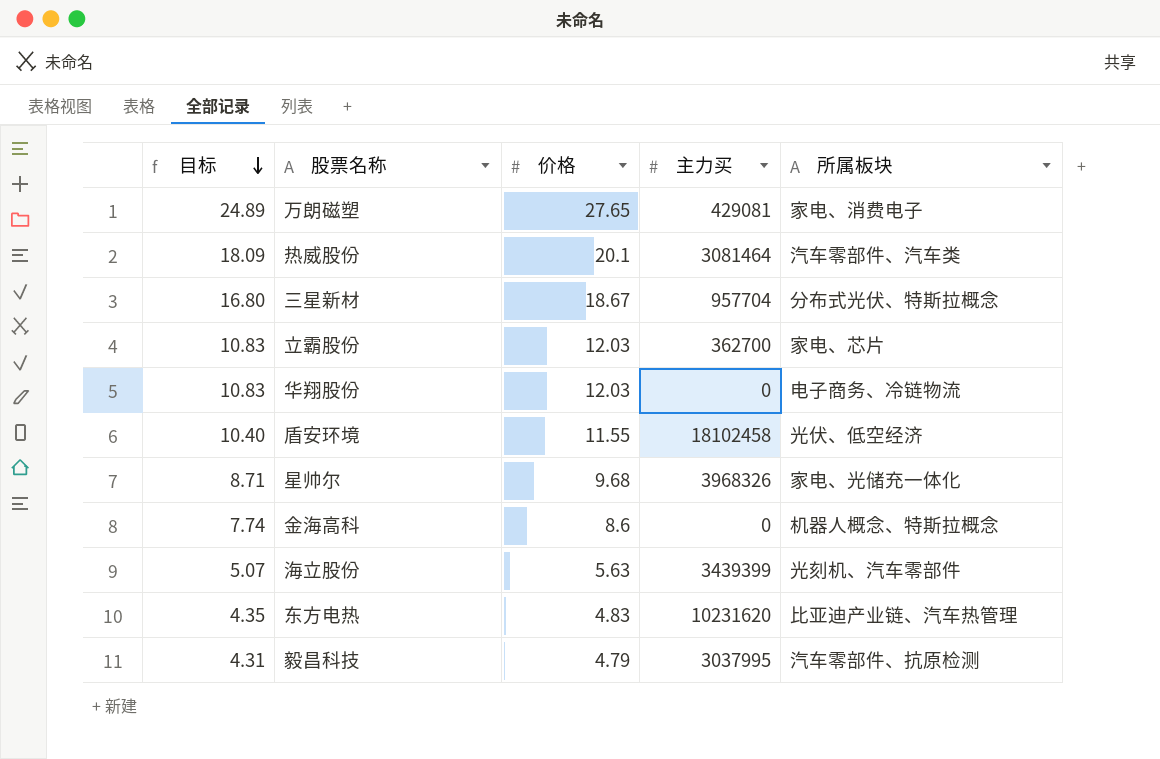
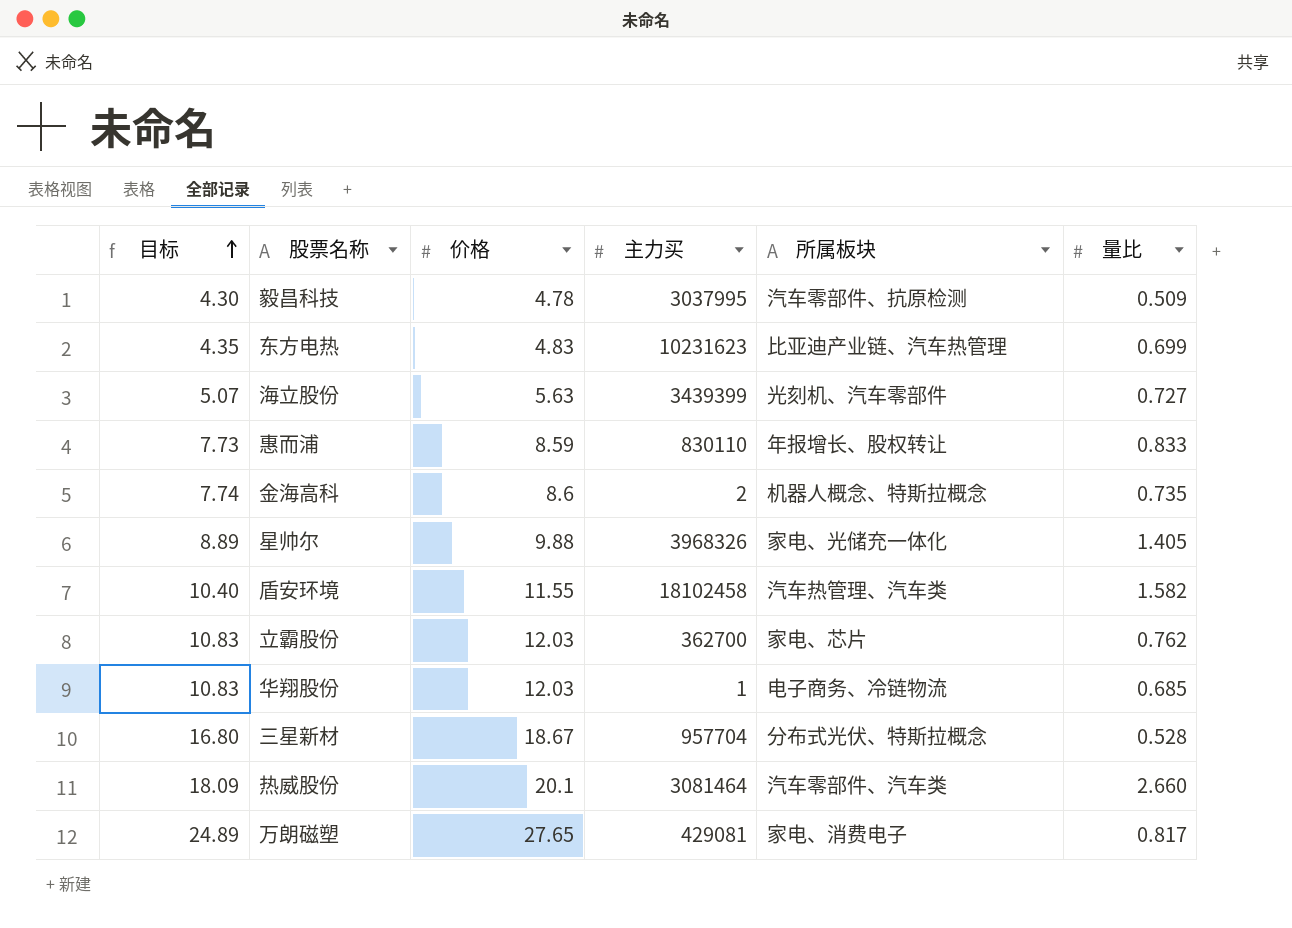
row order: 目标 descending -> 目标 ascending
column 量比 | position: none -> 6
毅昌科技 | 目标: 4.31 -> 4.30
毅昌科技 | 价格: 4.79 -> 4.78
东方电热 | 主力买: 10231620 -> 10231623
row 惠而浦: none -> 7.73 | 8.59 | 830110 | 年报增长、股权转让 | 0.833
金海高科 | 主力买: 0 -> 2
星帅尔 | 目标: 8.71 -> 8.89
星帅尔 | 价格: 9.68 -> 9.88
盾安环境 | 所属板块: 光伏、低空经济 -> 汽车热管理、汽车类
华翔股份 | 主力买: 0 -> 1

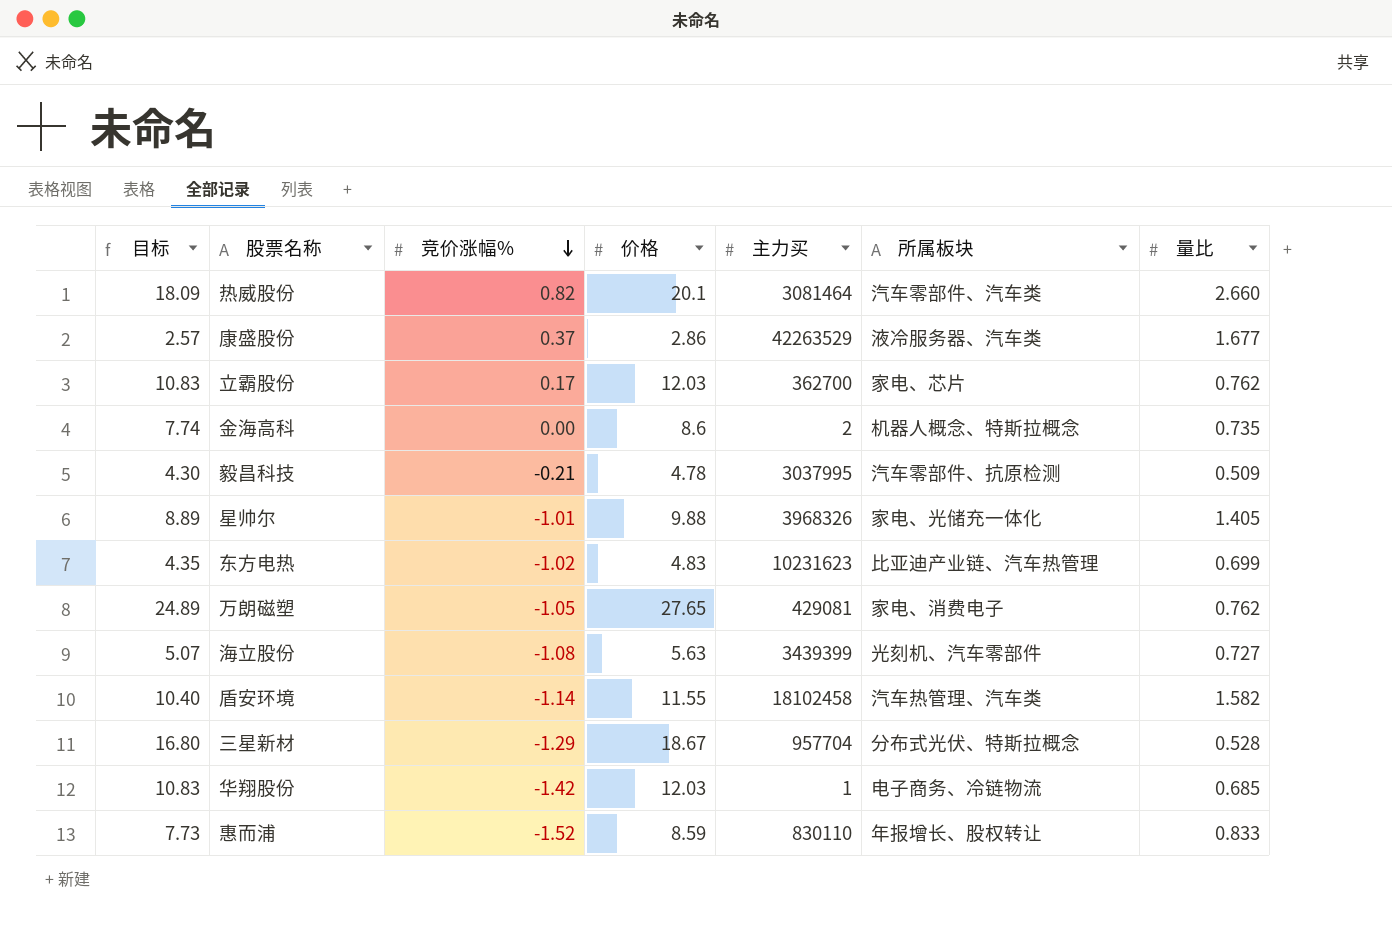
row order: 目标 ascending -> 竞价涨幅% descending
column 竞价涨幅% | position: none -> 3
row 康盛股份: none -> 2.57 | 0.37 | 2.86 | 42263529 | 液冷服务器、汽车类 | 1.677
万朗磁塑 | 量比: 0.817 -> 0.762

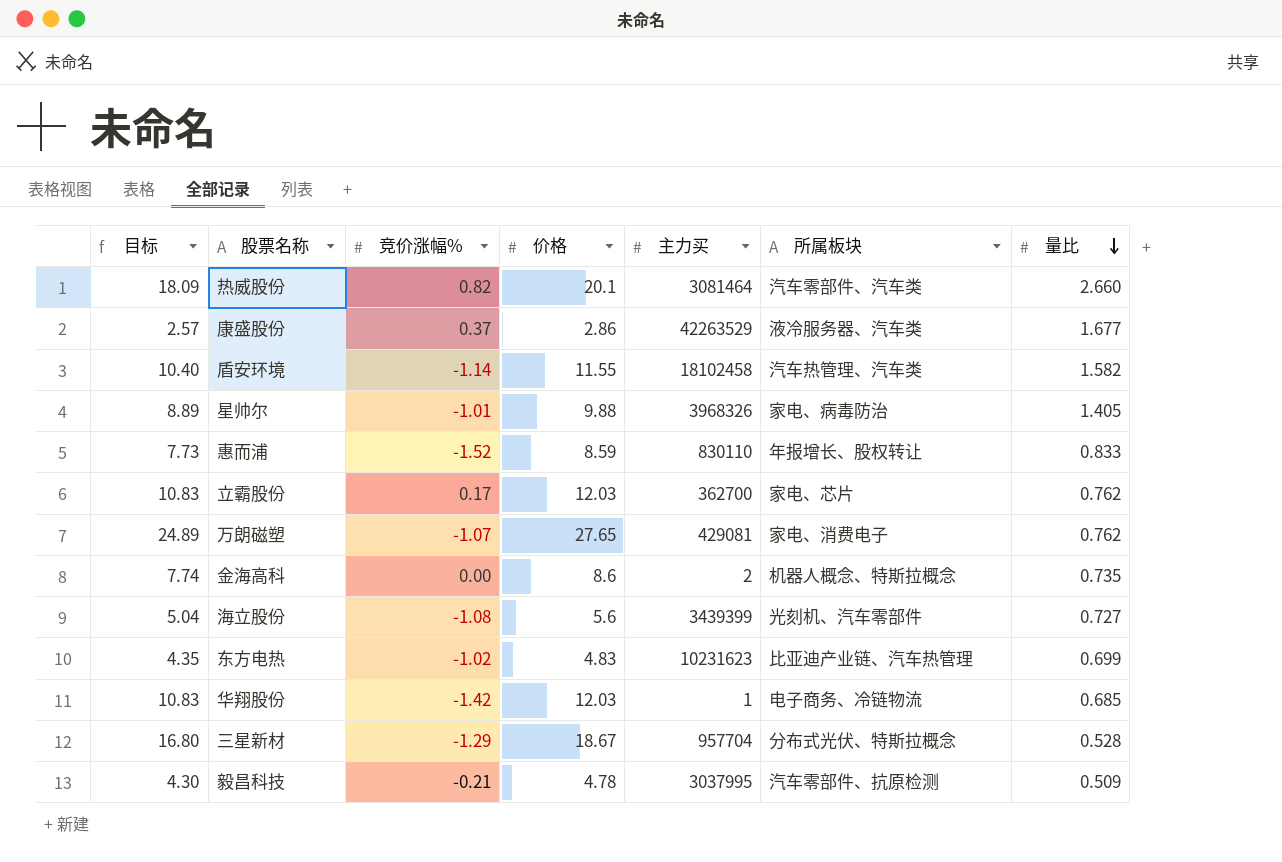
row order: 竞价涨幅% descending -> 量比 descending
星帅尔 | 所属板块: 家电、光储充一体化 -> 家电、病毒防治
万朗磁塑 | 竞价涨幅%: -1.05 -> -1.07
海立股份 | 目标: 5.07 -> 5.04
海立股份 | 价格: 5.63 -> 5.6

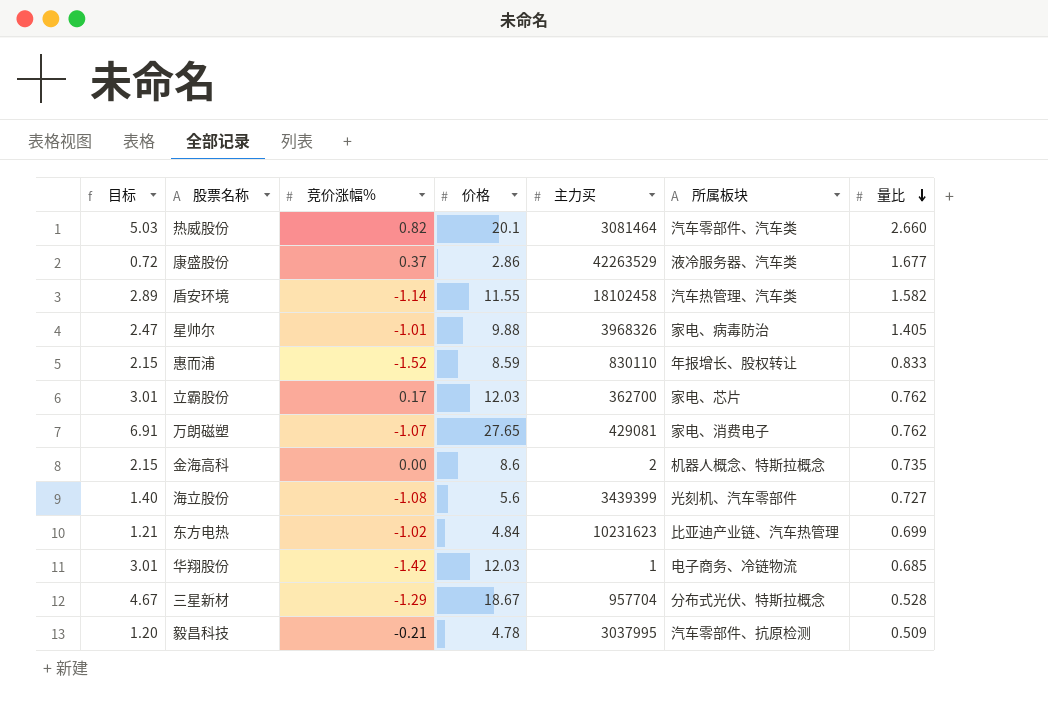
column 目标 | formula: [价格] * 0.9 -> [价格] * 0.25
东方电热 | 价格: 4.83 -> 4.84

